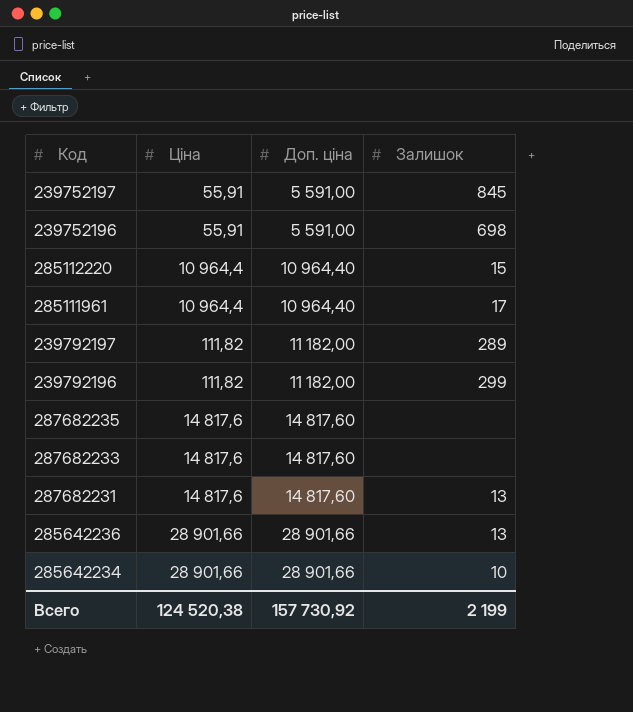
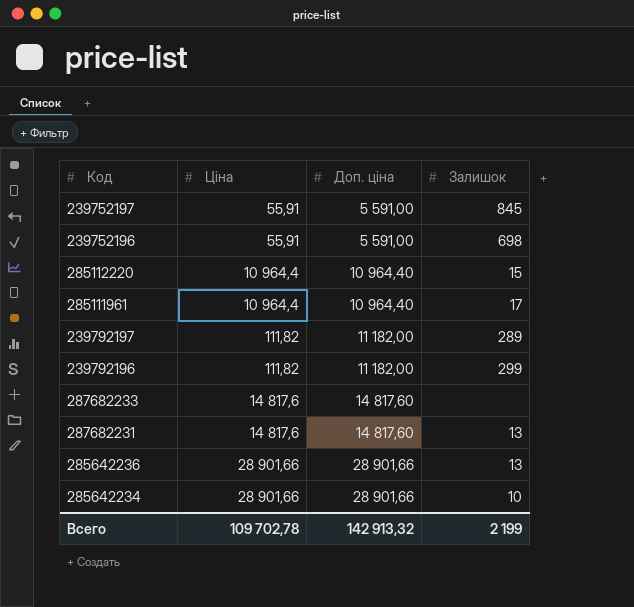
row 287682235: 14 817,6 | 14 817,60 | none -> none
Всего | Ціна: 124 520,38 -> 109 702,78
Всего | Доп. ціна: 157 730,92 -> 142 913,32

